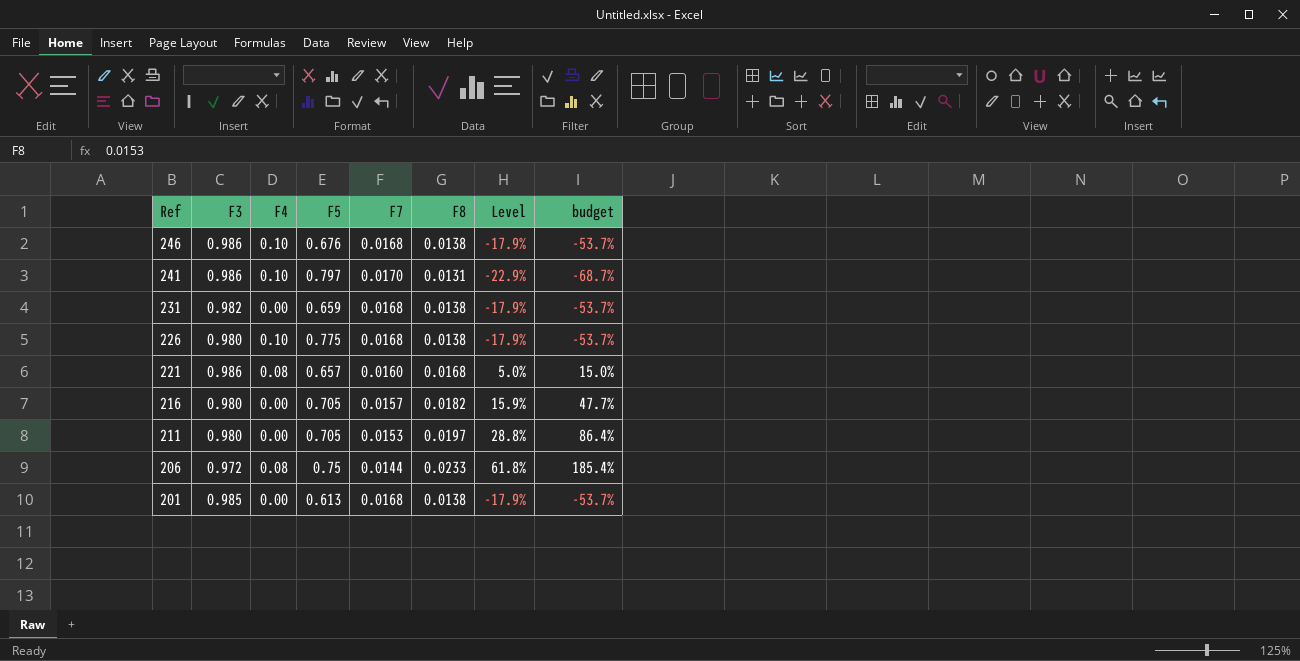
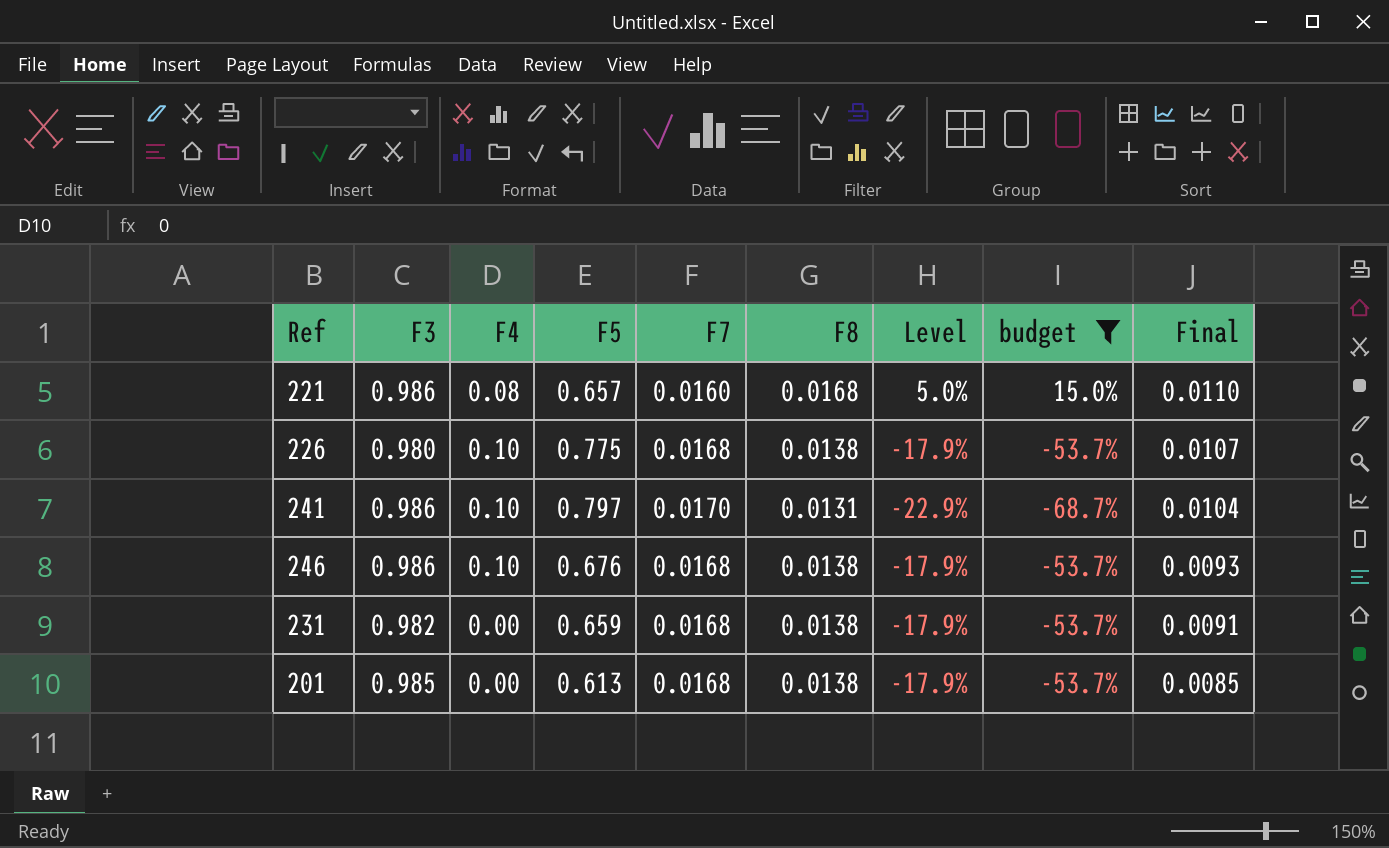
filter: none -> budget <= 15.0%
row order: Ref descending -> Final descending
column Final | formula: none -> [F5] * [F8]

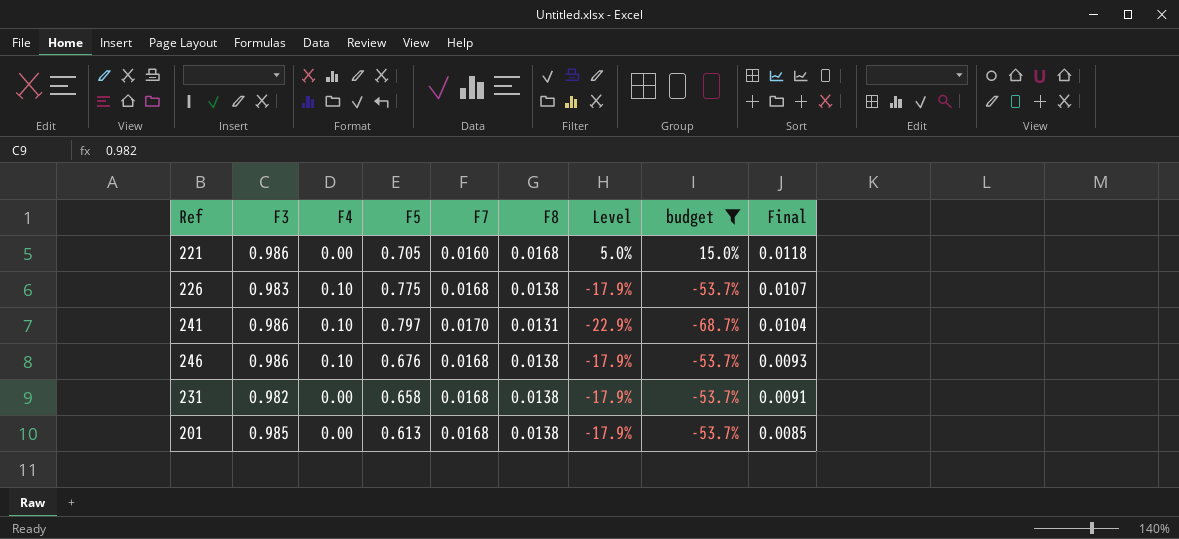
221 | F4: 0.08 -> 0.00
221 | F5: 0.657 -> 0.705
221 | Final: 0.0110 -> 0.0118
226 | F3: 0.980 -> 0.983
231 | F5: 0.659 -> 0.658

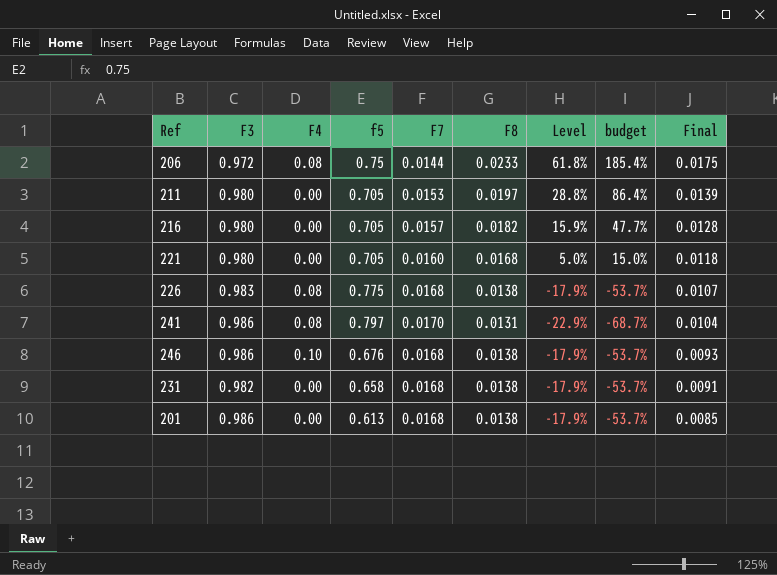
filter: budget <= 15.0% -> none
column name: F5 -> f5
221 | F3: 0.986 -> 0.980
226 | F4: 0.10 -> 0.08
241 | F4: 0.10 -> 0.08
201 | F3: 0.985 -> 0.986

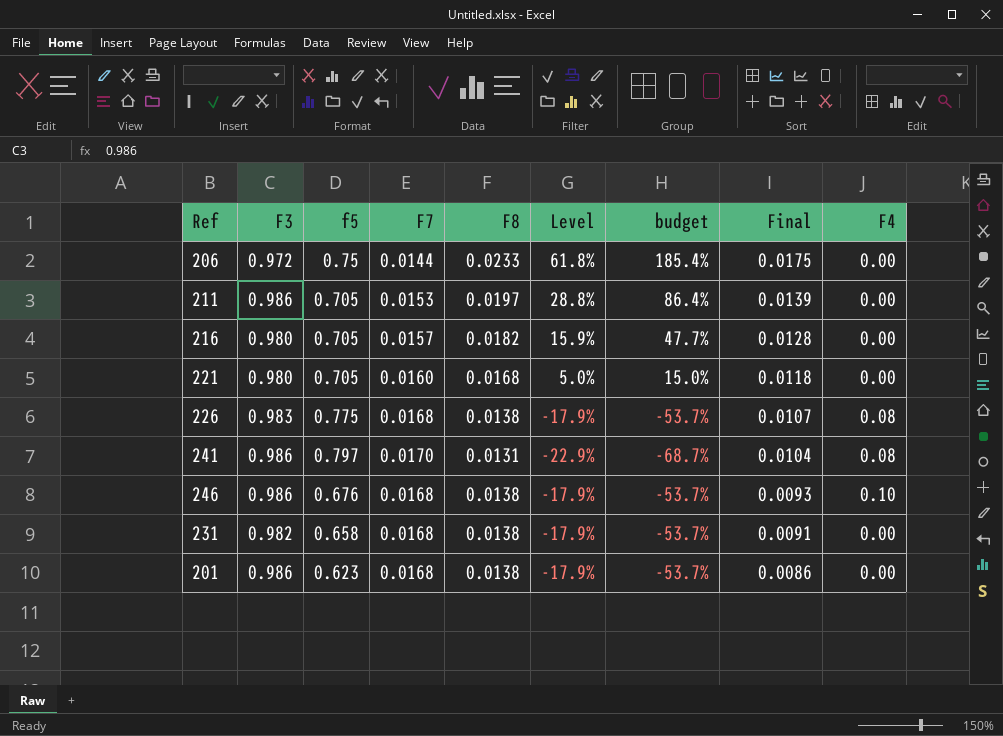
column F4 | position: 3 -> 9
206 | F4: 0.08 -> 0.00
211 | F3: 0.980 -> 0.986
201 | f5: 0.613 -> 0.623
201 | Final: 0.0085 -> 0.0086

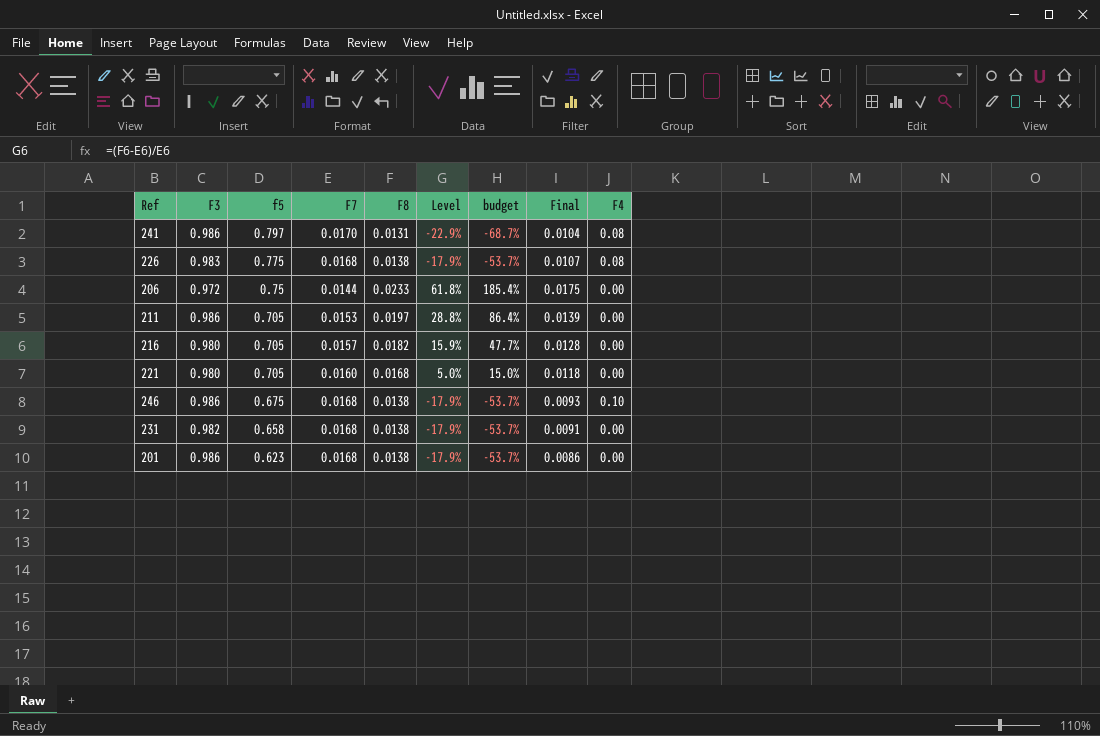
row order: Final descending -> f5 descending
246 | f5: 0.676 -> 0.675

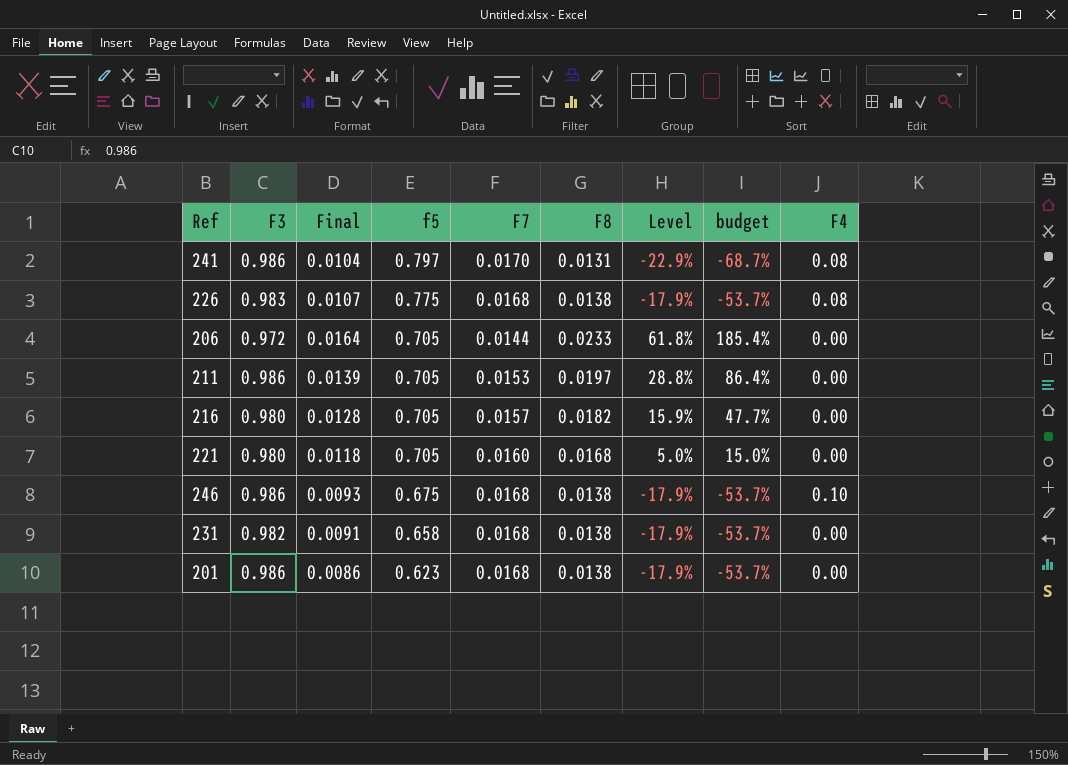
column Final | position: 8 -> 3
206 | Final: 0.0175 -> 0.0164
206 | f5: 0.75 -> 0.705

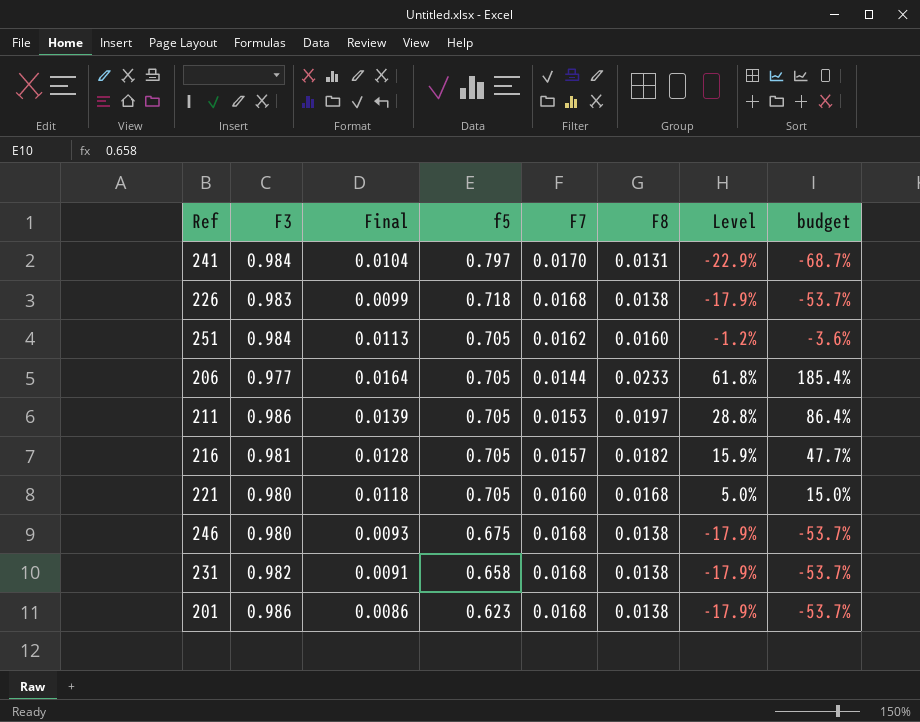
column F4 | position: 9 -> none
241 | F3: 0.986 -> 0.984
226 | Final: 0.0107 -> 0.0099
226 | f5: 0.775 -> 0.718
row 251: none -> 0.984 | 0.0113 | 0.705 | 0.0162 | 0.0160 | -1.2% | -3.6%
206 | F3: 0.972 -> 0.977
216 | F3: 0.980 -> 0.981
246 | F3: 0.986 -> 0.980

